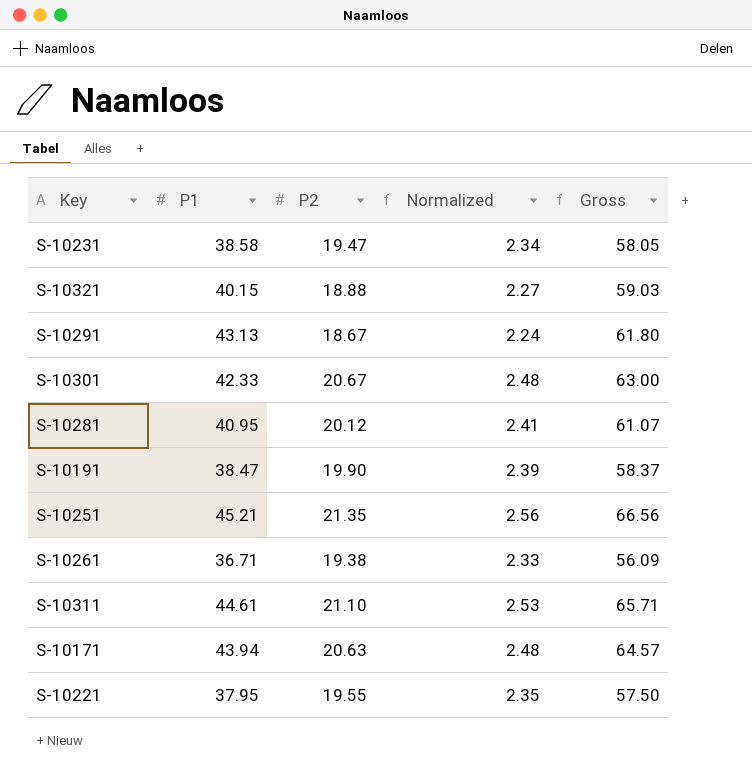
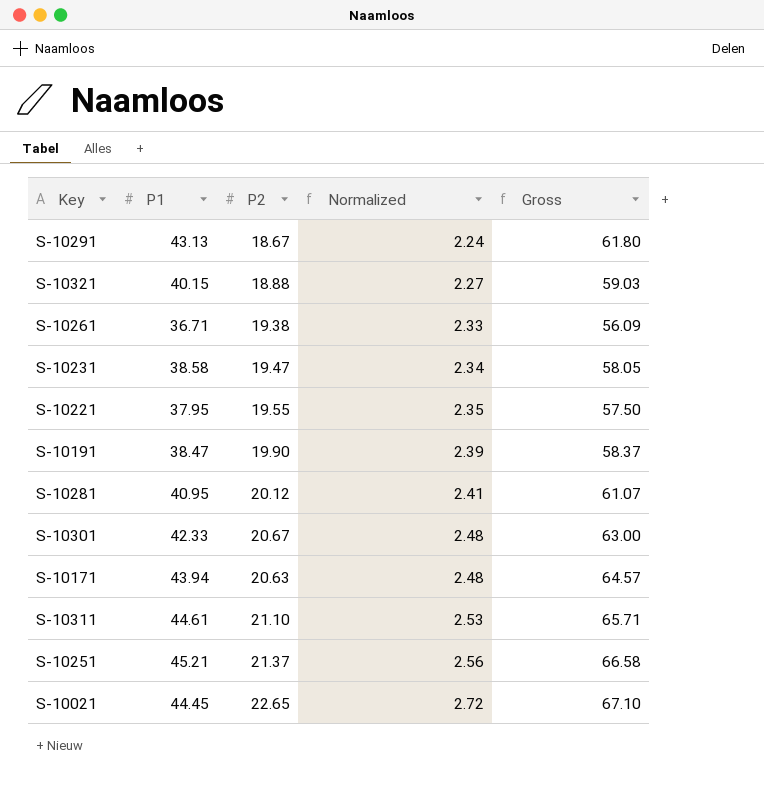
row order: none -> Normalized ascending
S-10251 | P2: 21.35 -> 21.37
S-10251 | Gross: 66.56 -> 66.58
row S-10021: none -> 44.45 | 22.65 | 2.72 | 67.10

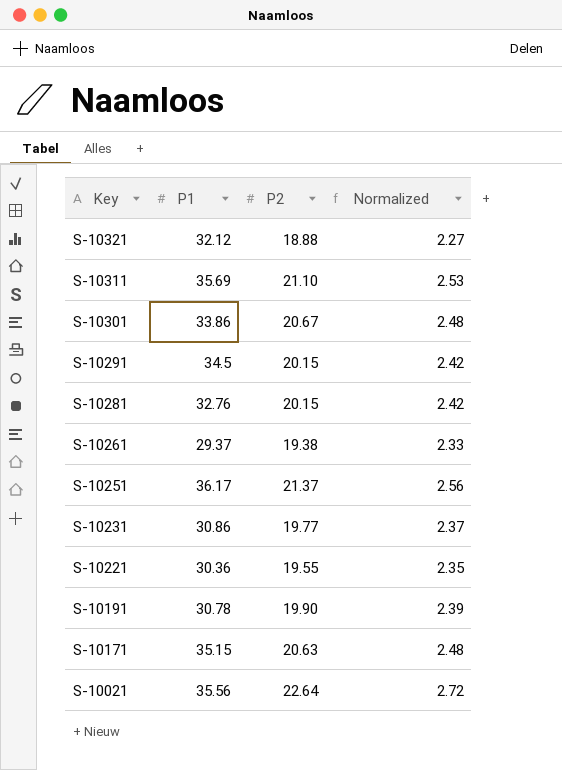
row order: Normalized ascending -> Key descending
column Gross | formula: [P1] + [P2] -> none
S-10321 | P1: 40.15 -> 32.12
S-10311 | P1: 44.61 -> 35.69
S-10301 | P1: 42.33 -> 33.86
S-10291 | P1: 43.13 -> 34.5
S-10291 | P2: 18.67 -> 20.15
S-10291 | Normalized: 2.24 -> 2.42
S-10281 | P1: 40.95 -> 32.76
S-10281 | P2: 20.12 -> 20.15
S-10281 | Normalized: 2.41 -> 2.42
S-10261 | P1: 36.71 -> 29.37
S-10251 | P1: 45.21 -> 36.17
S-10231 | P1: 38.58 -> 30.86
S-10231 | P2: 19.47 -> 19.77
S-10231 | Normalized: 2.34 -> 2.37
S-10221 | P1: 37.95 -> 30.36
S-10191 | P1: 38.47 -> 30.78
S-10171 | P1: 43.94 -> 35.15
S-10021 | P1: 44.45 -> 35.56
S-10021 | P2: 22.65 -> 22.64

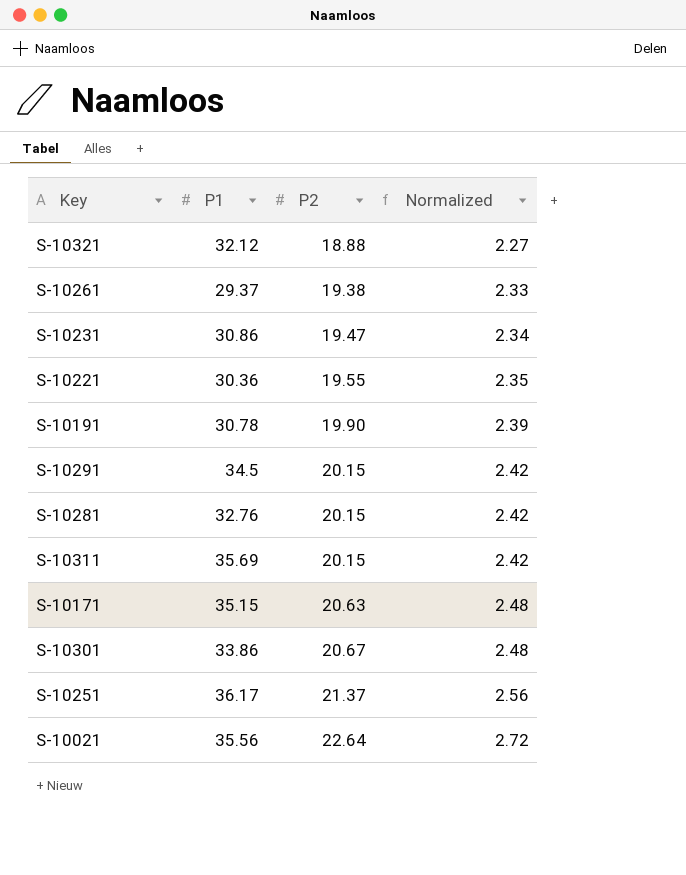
row order: Key descending -> P2 ascending
S-10231 | P2: 19.77 -> 19.47
S-10231 | Normalized: 2.37 -> 2.34
S-10311 | P2: 21.10 -> 20.15
S-10311 | Normalized: 2.53 -> 2.42

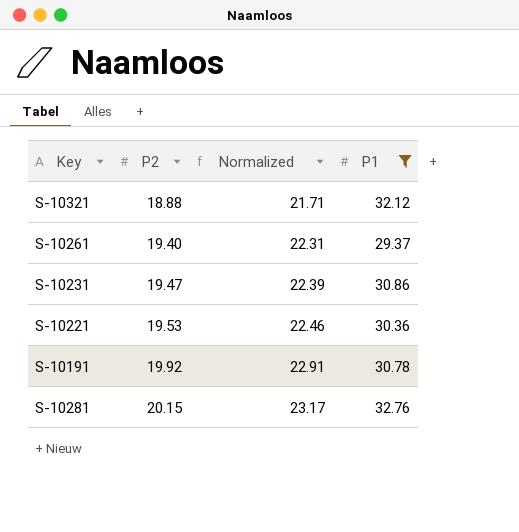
filter: none -> P1 <= 32.76
column Normalized | formula: [P2] * 0.12 -> [P2] * 1.15
column P1 | position: 2 -> 4
S-10261 | P2: 19.38 -> 19.40
S-10221 | P2: 19.55 -> 19.53
S-10191 | P2: 19.90 -> 19.92

